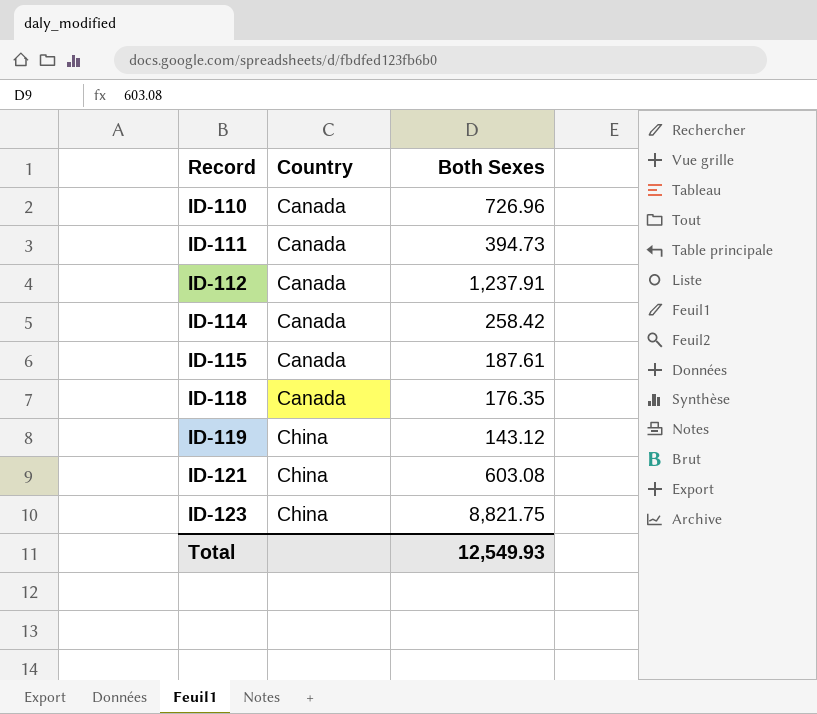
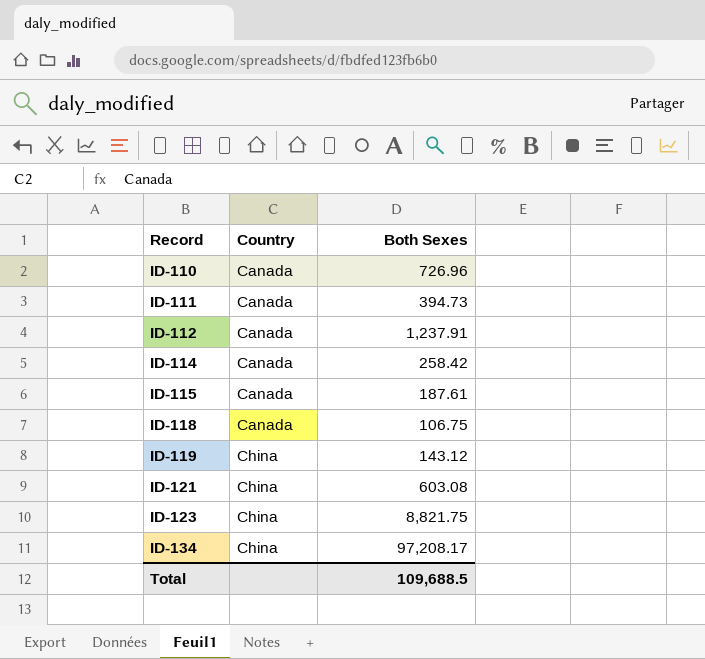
ID-118 | Both Sexes: 176.35 -> 106.75
row ID-134: none -> China | 97,208.17
Total | Both Sexes: 12,549.93 -> 109,688.5

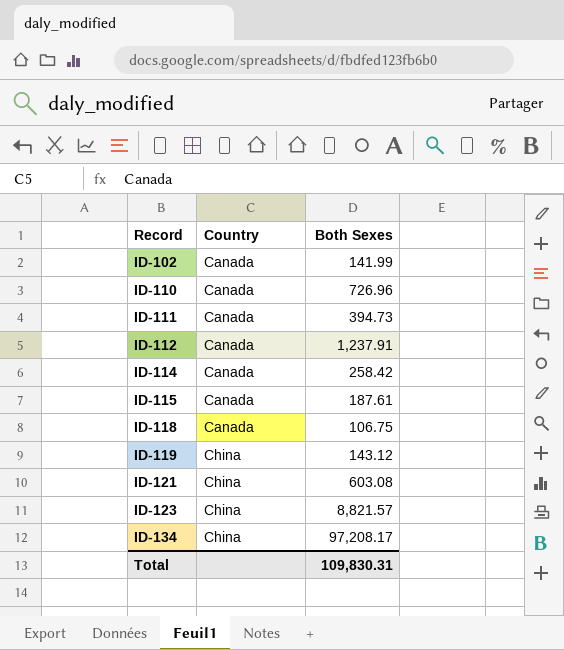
row ID-102: none -> Canada | 141.99
ID-123 | Both Sexes: 8,821.75 -> 8,821.57
Total | Both Sexes: 109,688.5 -> 109,830.31

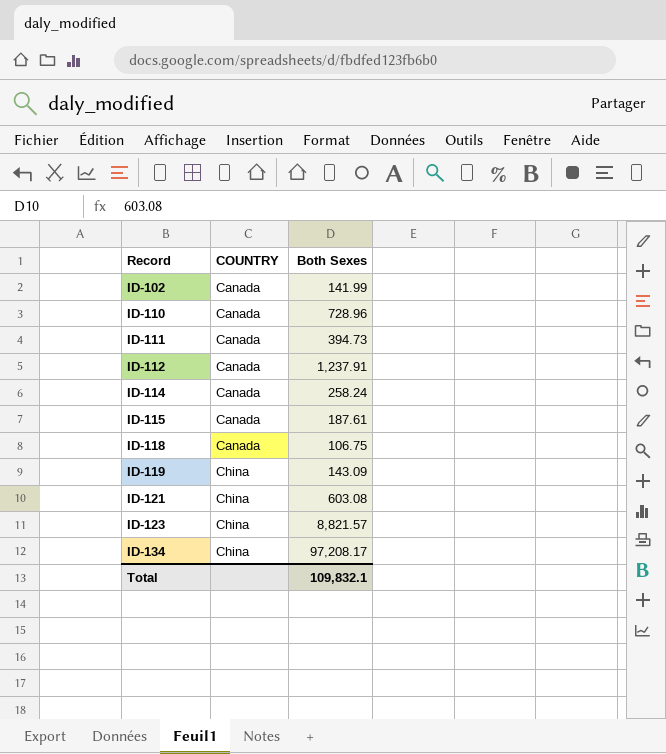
column name: Country -> COUNTRY
ID-110 | Both Sexes: 726.96 -> 728.96
ID-114 | Both Sexes: 258.42 -> 258.24
ID-119 | Both Sexes: 143.12 -> 143.09
Total | Both Sexes: 109,830.31 -> 109,832.1

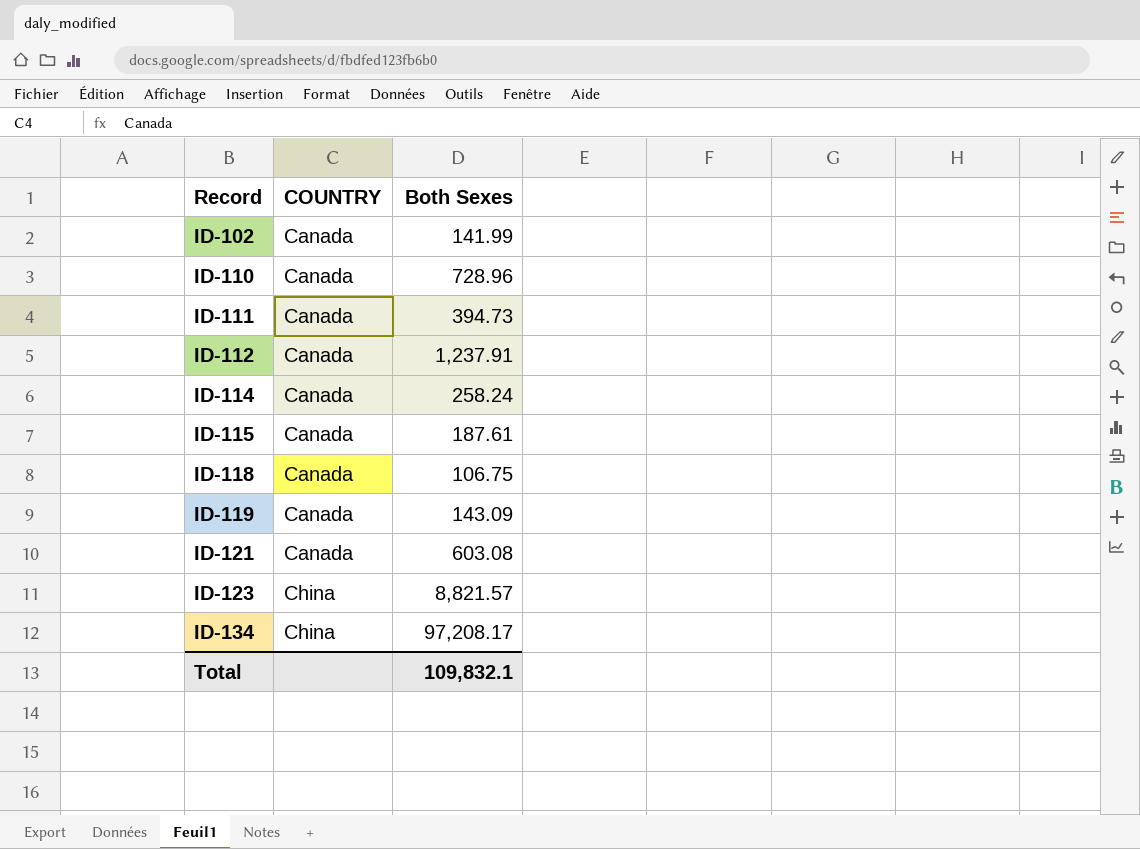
ID-119 | COUNTRY: China -> Canada
ID-121 | COUNTRY: China -> Canada

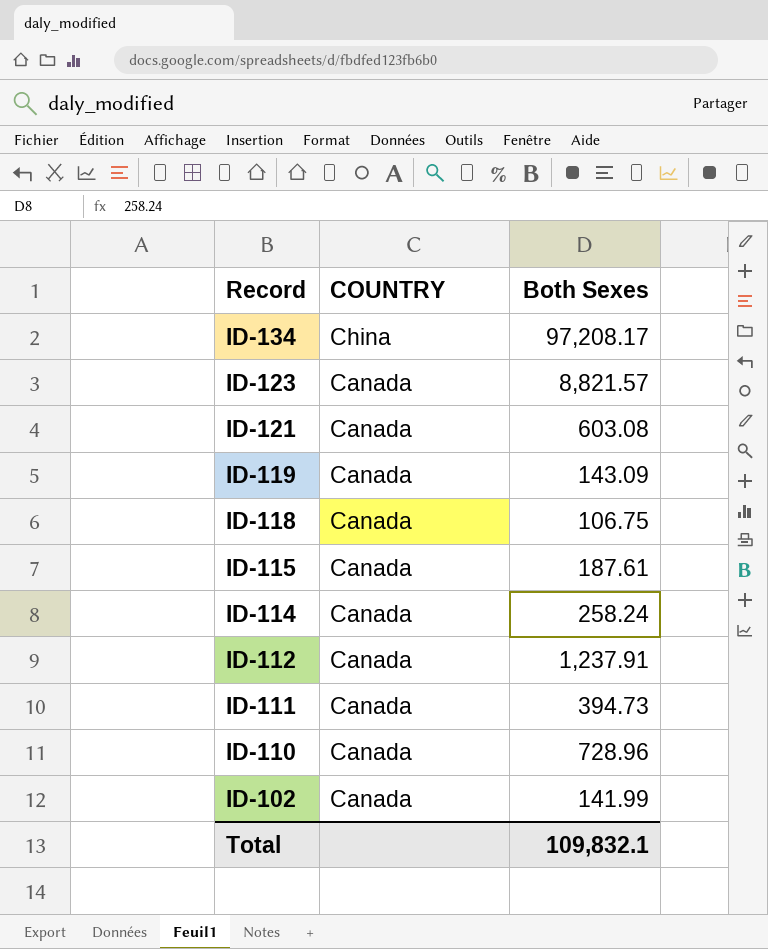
row order: Record ascending -> Record descending
ID-123 | COUNTRY: China -> Canada

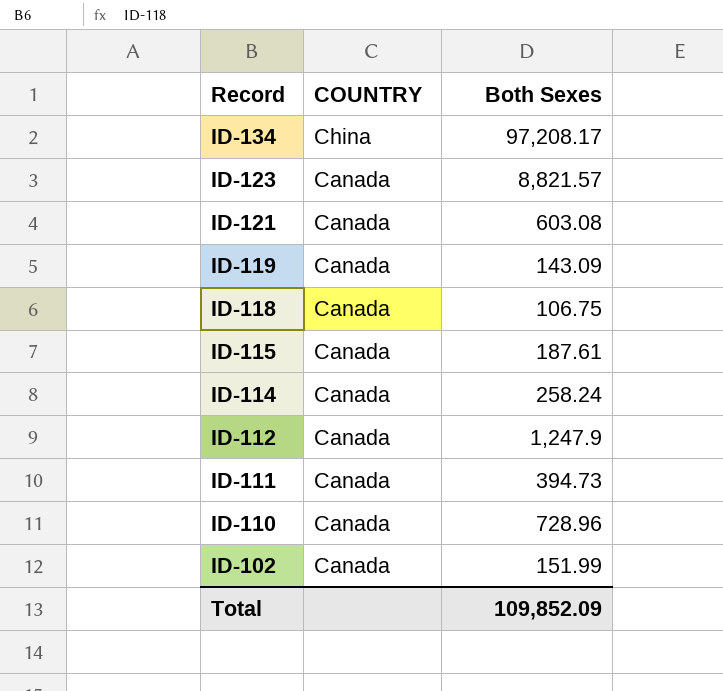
ID-112 | Both Sexes: 1,237.91 -> 1,247.9
ID-102 | Both Sexes: 141.99 -> 151.99
Total | Both Sexes: 109,832.1 -> 109,852.09

